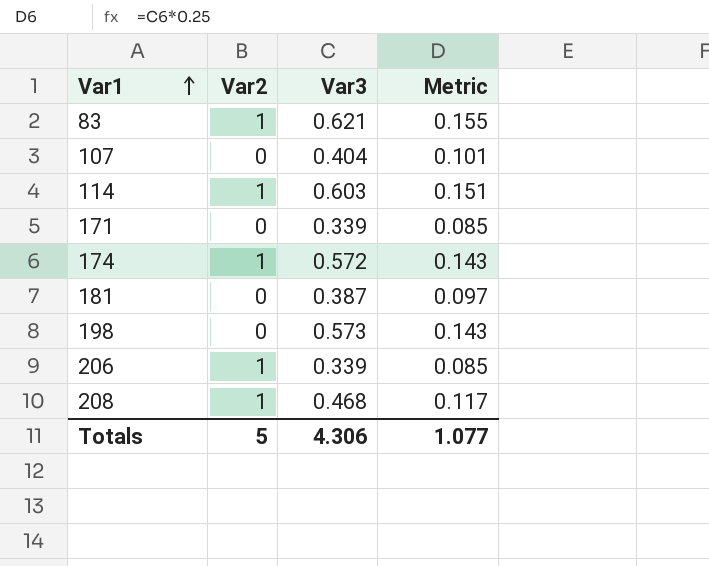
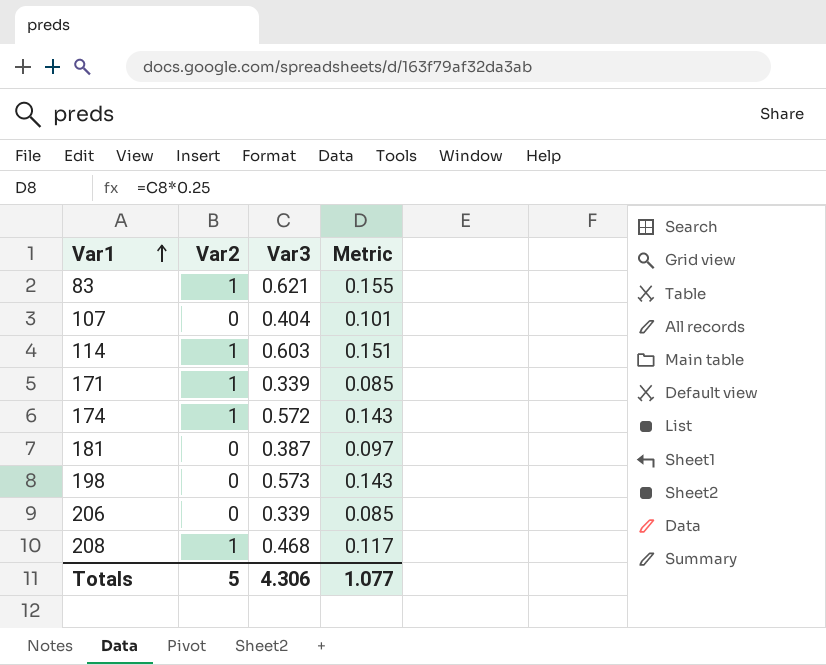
171 | Var2: 0 -> 1
206 | Var2: 1 -> 0

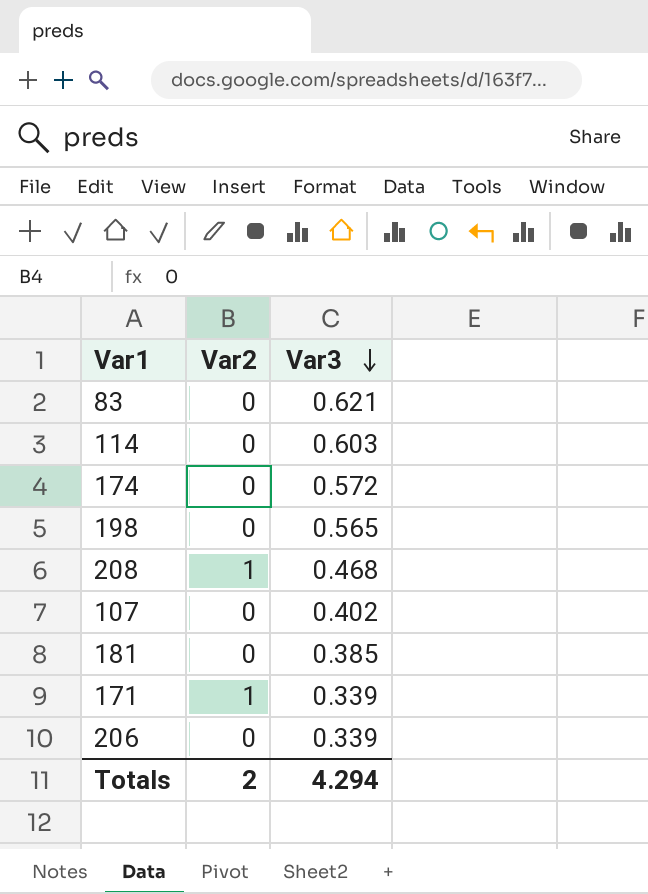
row order: Var1 ascending -> Var3 descending
column Metric | formula: [Var3] * 0.25 -> none
83 | Var2: 1 -> 0
114 | Var2: 1 -> 0
174 | Var2: 1 -> 0
198 | Var3: 0.573 -> 0.565
107 | Var3: 0.404 -> 0.402
181 | Var3: 0.387 -> 0.385
Totals | Var2: 5 -> 2
Totals | Var3: 4.306 -> 4.294

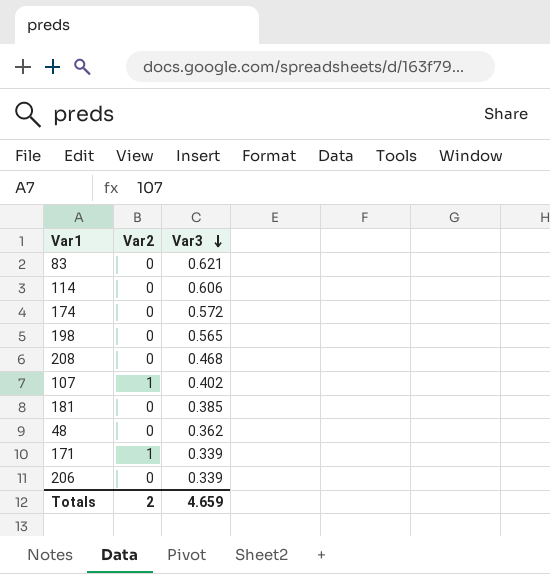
114 | Var3: 0.603 -> 0.606
208 | Var2: 1 -> 0
107 | Var2: 0 -> 1
row 48: none -> 0 | 0.362
Totals | Var3: 4.294 -> 4.659

